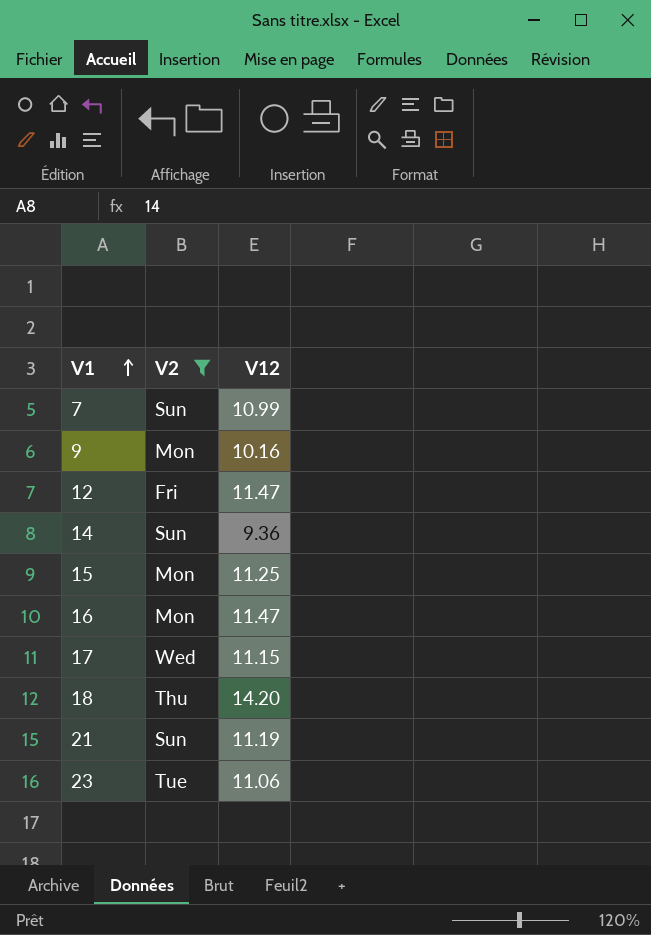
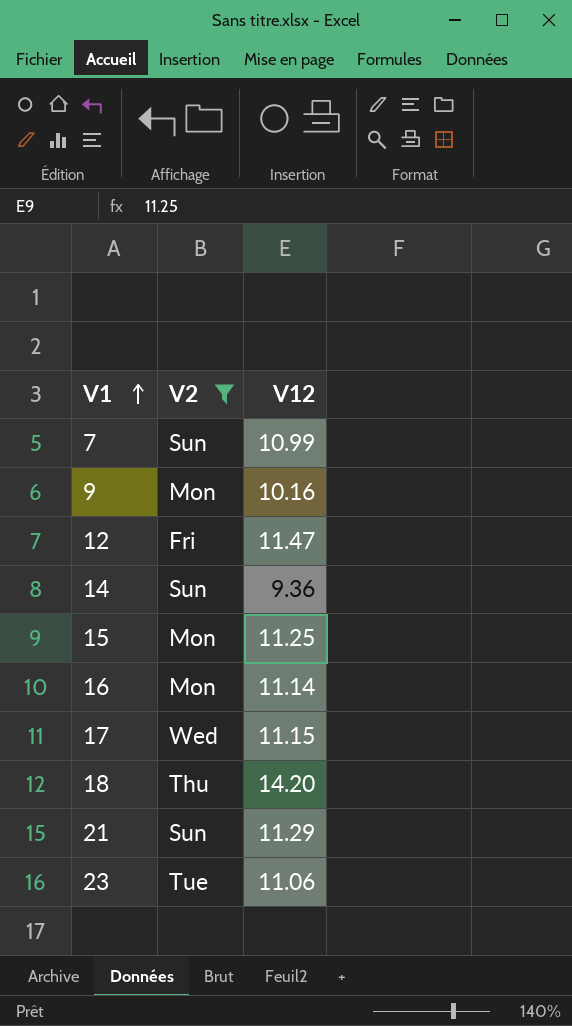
16 | V12: 11.47 -> 11.14
21 | V12: 11.19 -> 11.29

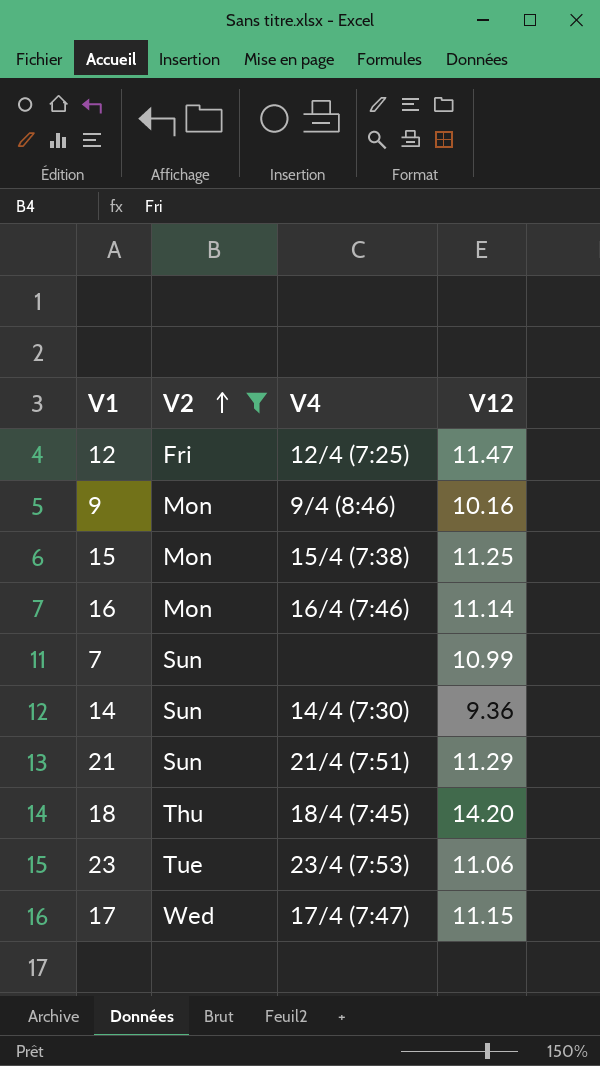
row order: V1 ascending -> V2 ascending
column V4 | position: none -> 3

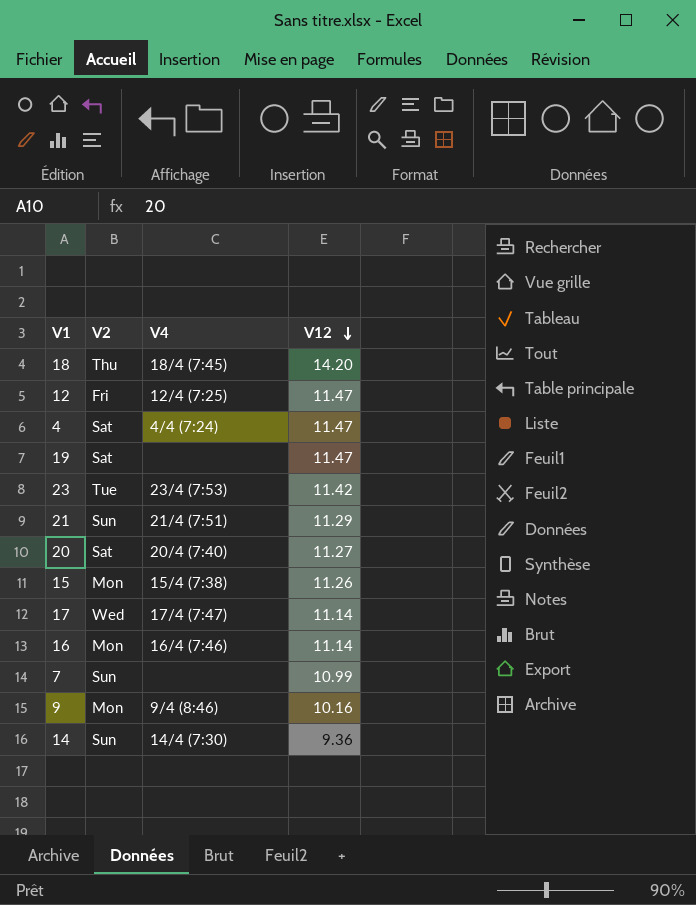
filter: V2 != Sat -> none
row order: V2 ascending -> V12 descending
23 | V12: 11.06 -> 11.42
15 | V12: 11.25 -> 11.26
17 | V12: 11.15 -> 11.14

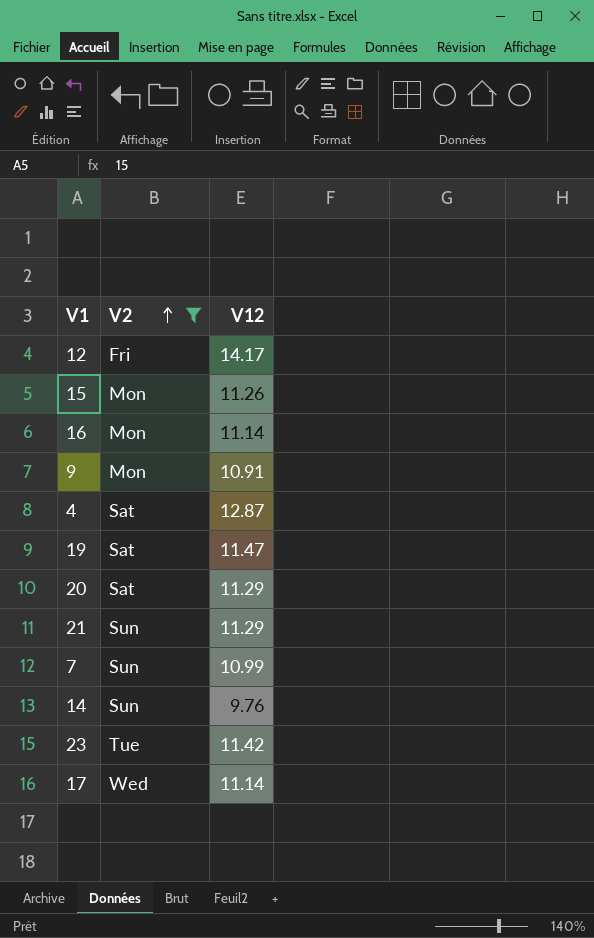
filter: none -> V2 != Thu
row order: V12 descending -> V2 ascending
column V4 | position: 3 -> none
12 | V12: 11.47 -> 14.17
9 | V12: 10.16 -> 10.91
4 | V12: 11.47 -> 12.87
20 | V12: 11.27 -> 11.29
14 | V12: 9.36 -> 9.76

